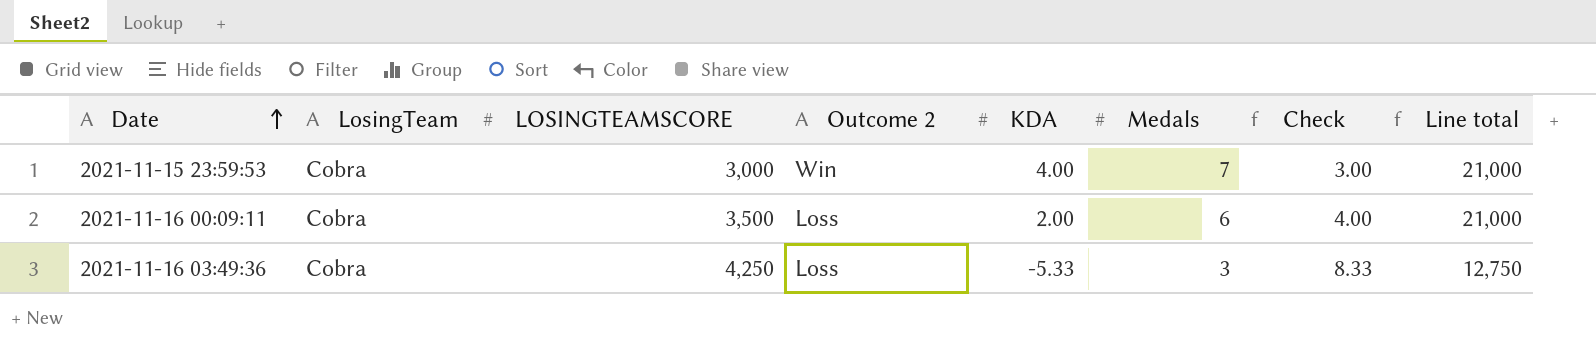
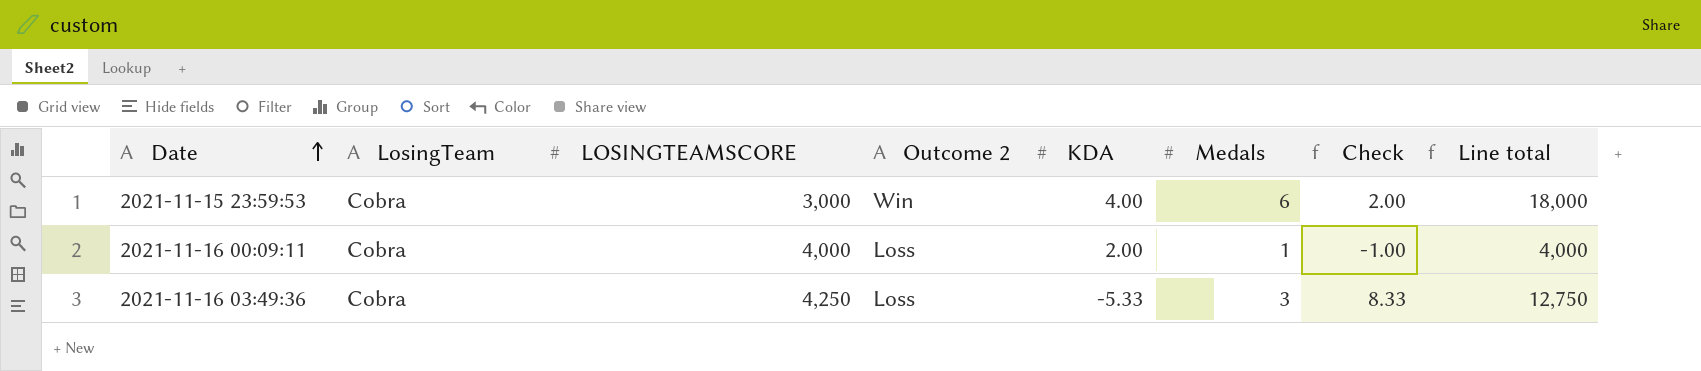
2021-11-15 23:59:53 | Medals: 7 -> 6
2021-11-15 23:59:53 | Check: 3.00 -> 2.00
2021-11-15 23:59:53 | Line total: 21,000 -> 18,000
2021-11-16 00:09:11 | LOSINGTEAMSCORE: 3,500 -> 4,000
2021-11-16 00:09:11 | Medals: 6 -> 1
2021-11-16 00:09:11 | Check: 4.00 -> -1.00
2021-11-16 00:09:11 | Line total: 21,000 -> 4,000

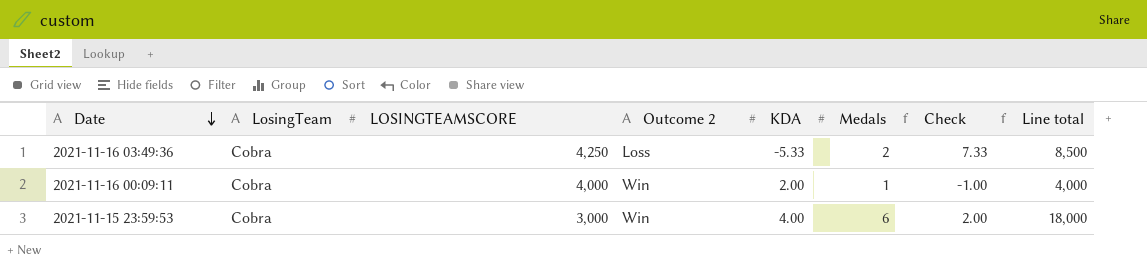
row order: Date ascending -> Date descending
2021-11-16 03:49:36 | Medals: 3 -> 2
2021-11-16 03:49:36 | Check: 8.33 -> 7.33
2021-11-16 03:49:36 | Line total: 12,750 -> 8,500
2021-11-16 00:09:11 | Outcome 2: Loss -> Win

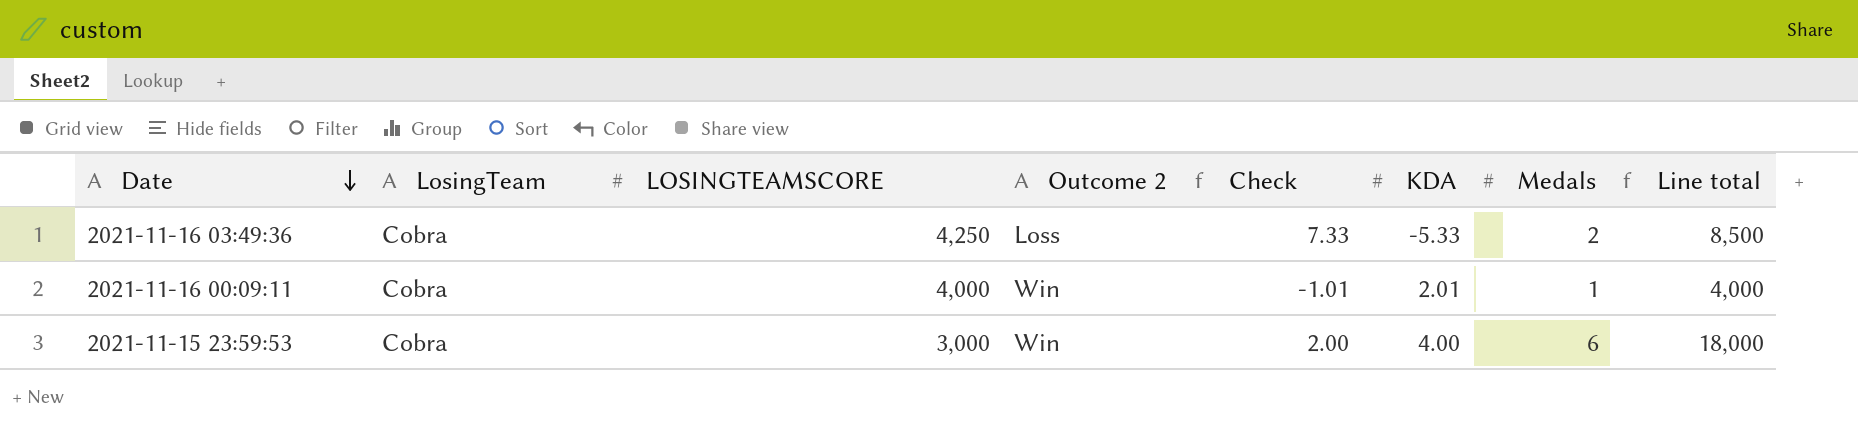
column Check | position: 7 -> 5
2021-11-16 00:09:11 | Check: -1.00 -> -1.01
2021-11-16 00:09:11 | KDA: 2.00 -> 2.01

